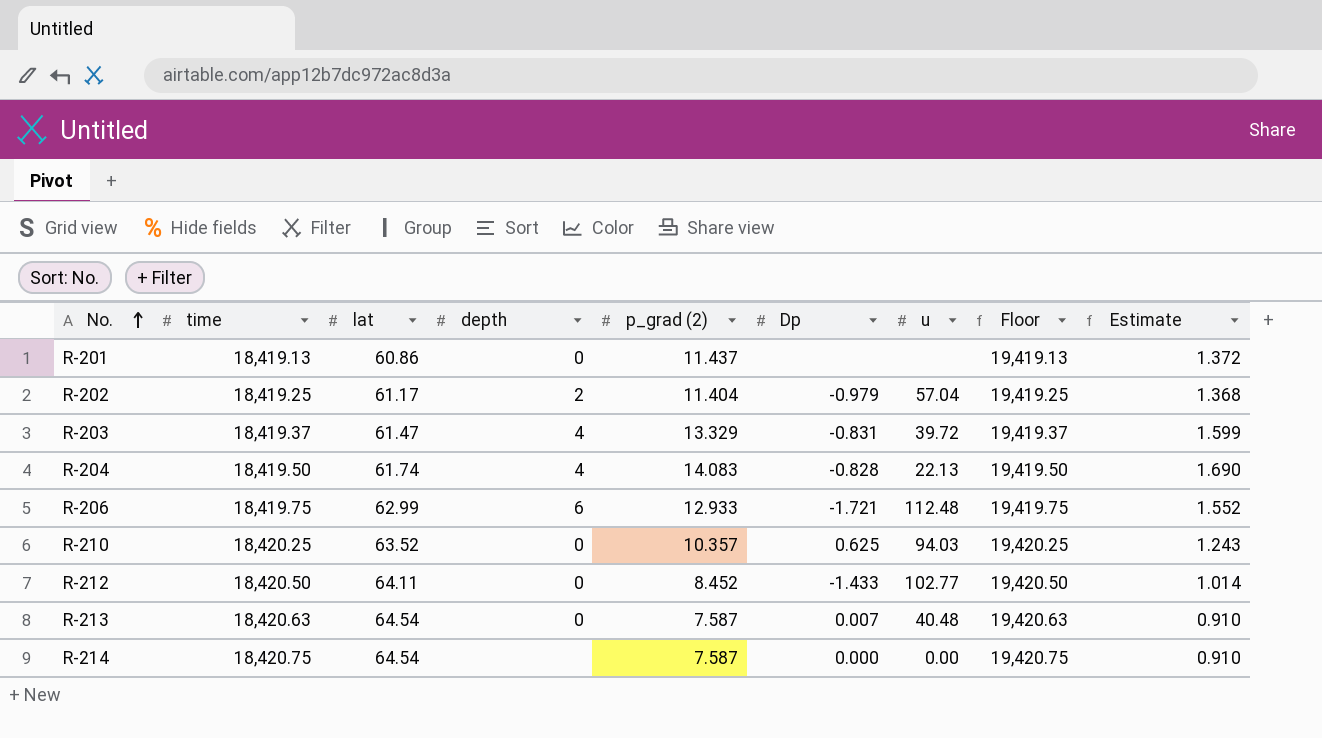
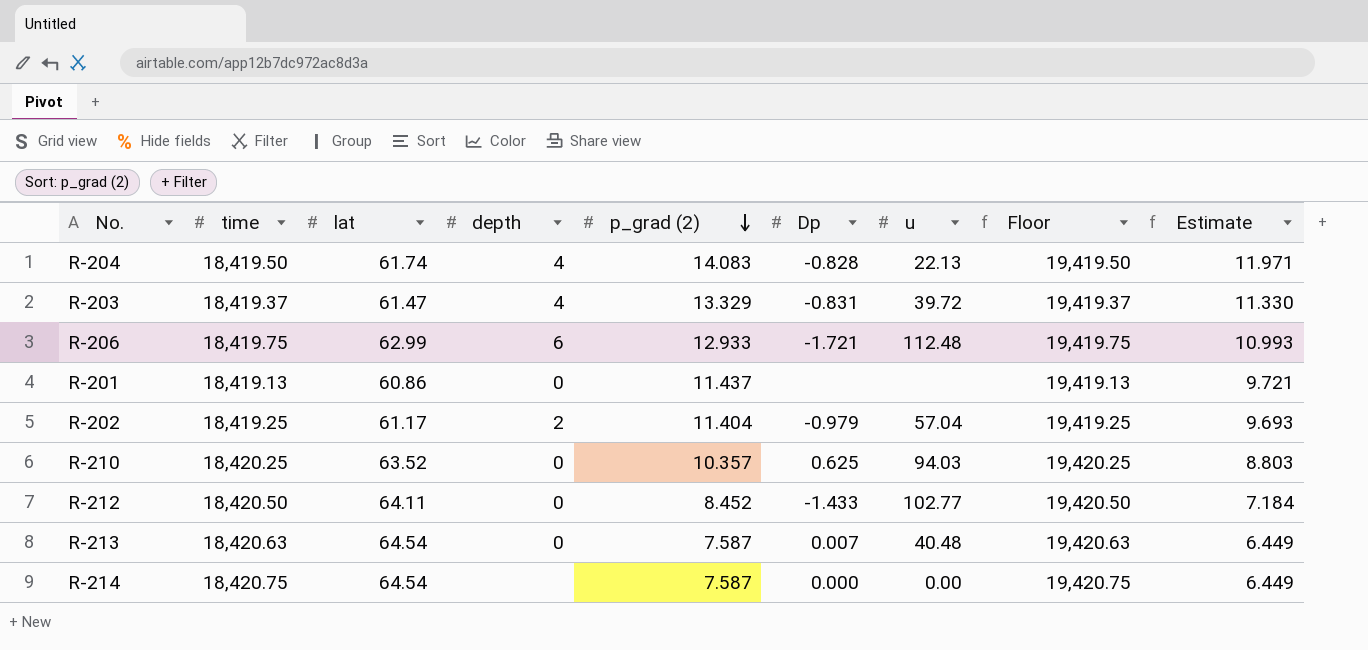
row order: No. ascending -> p_grad (2) descending
column Estimate | formula: [p_grad (2)] * 0.12 -> [p_grad (2)] * 0.85

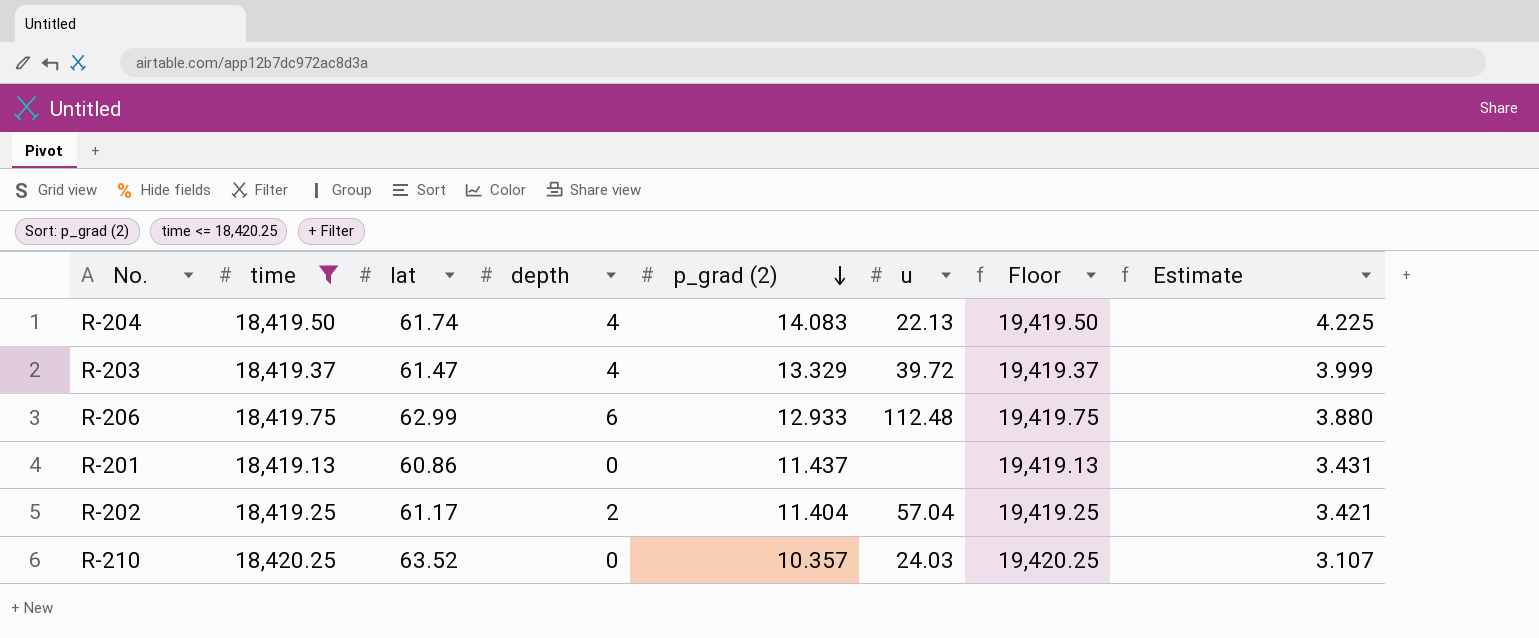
filter: none -> time <= 18,420.25
column Dp | position: 6 -> none
column Estimate | formula: [p_grad (2)] * 0.85 -> [p_grad (2)] * 0.3
R-210 | u: 94.03 -> 24.03

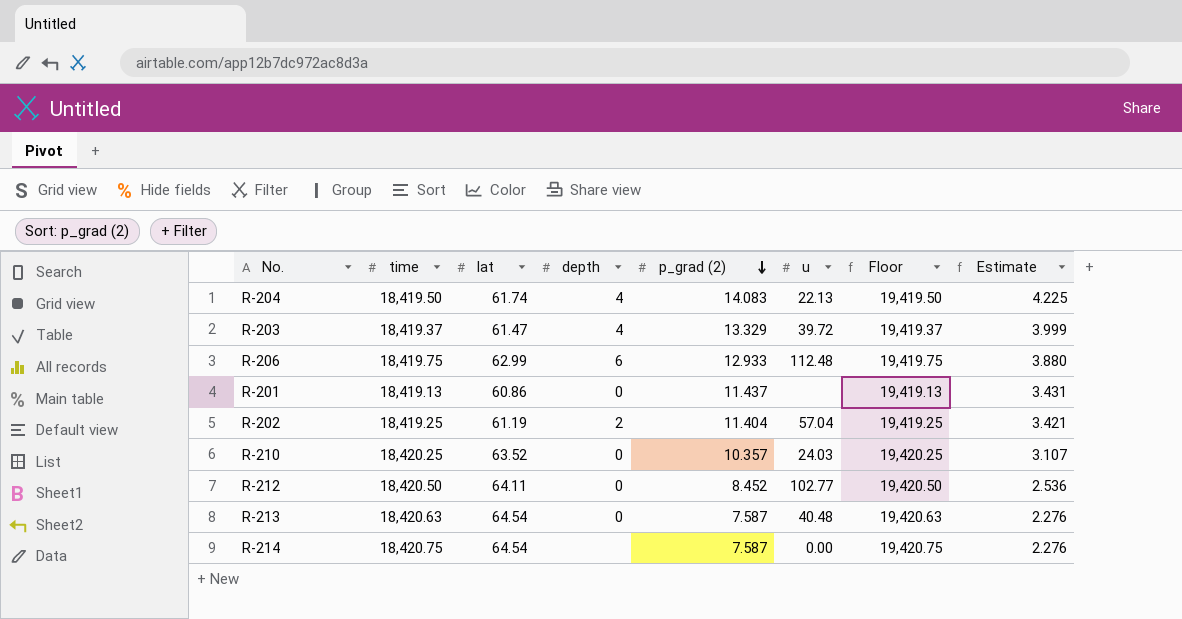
filter: time <= 18,420.25 -> none
R-202 | lat: 61.17 -> 61.19

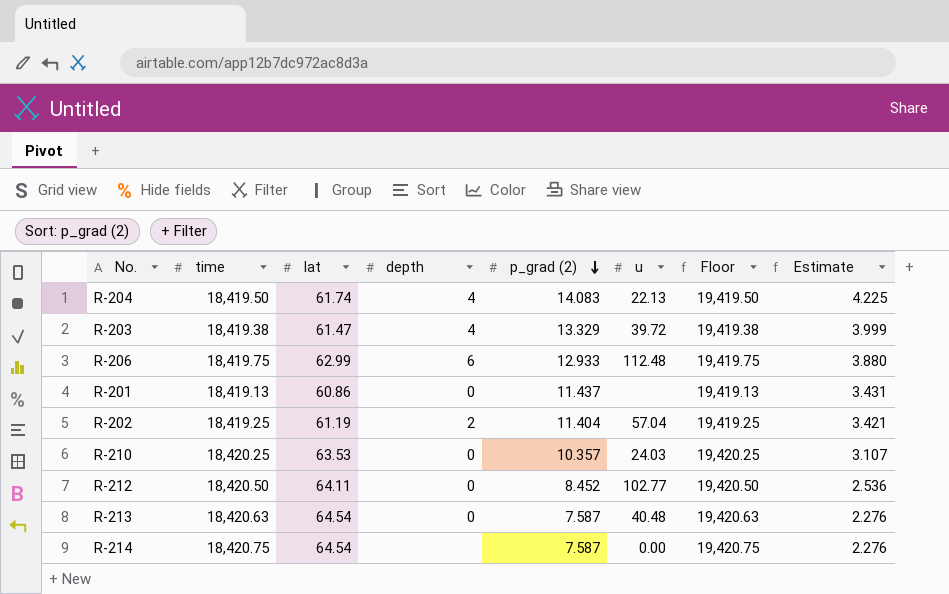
R-203 | time: 18,419.37 -> 18,419.38
R-203 | Floor: 19,419.37 -> 19,419.38
R-210 | lat: 63.52 -> 63.53

